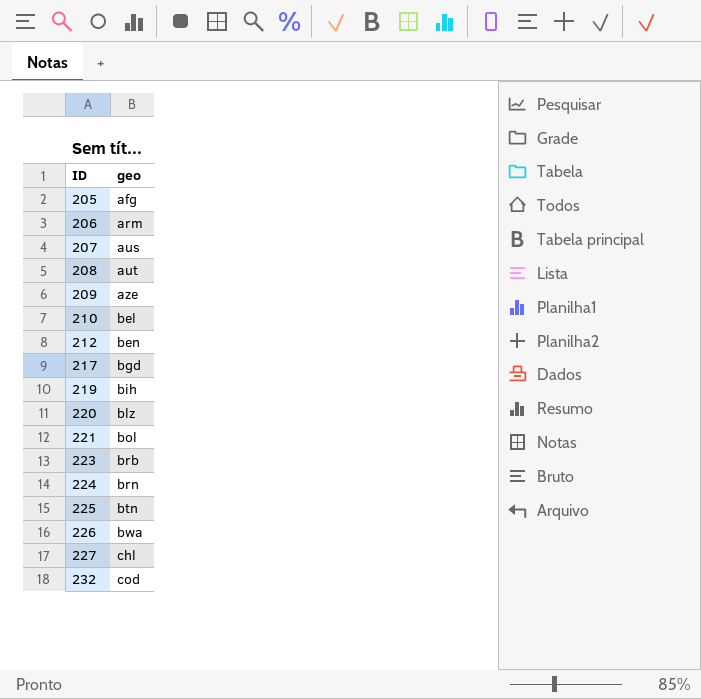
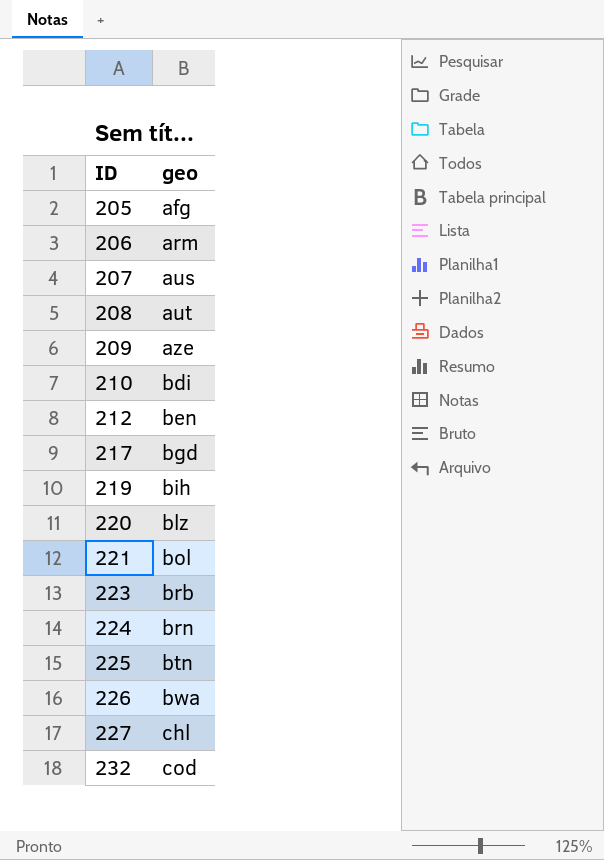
210 | geo: bel -> bdi

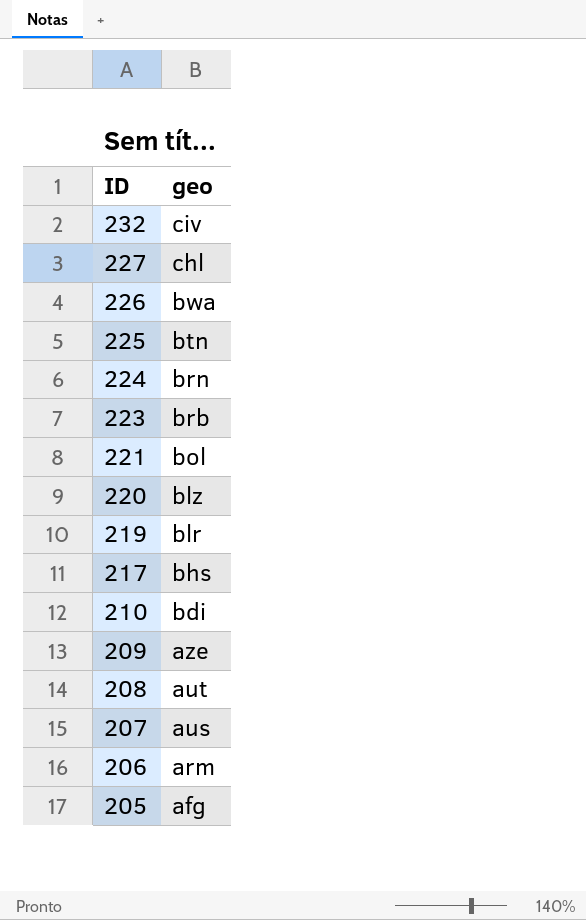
row order: ID ascending -> ID descending
row 212: ben -> none
232 | geo: cod -> civ
219 | geo: bih -> blr
217 | geo: bgd -> bhs

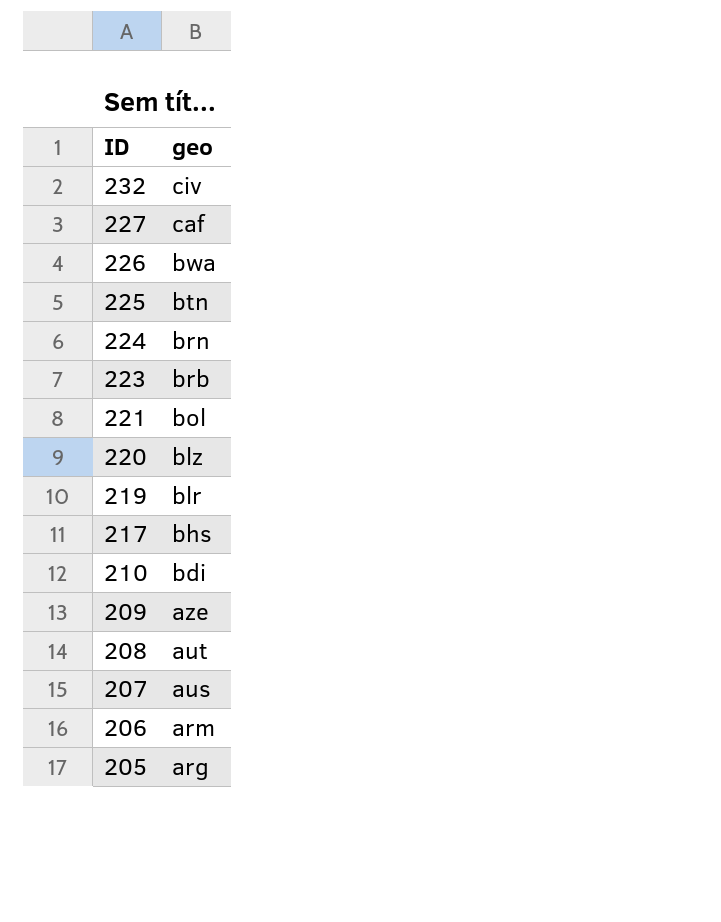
227 | geo: chl -> caf
205 | geo: afg -> arg

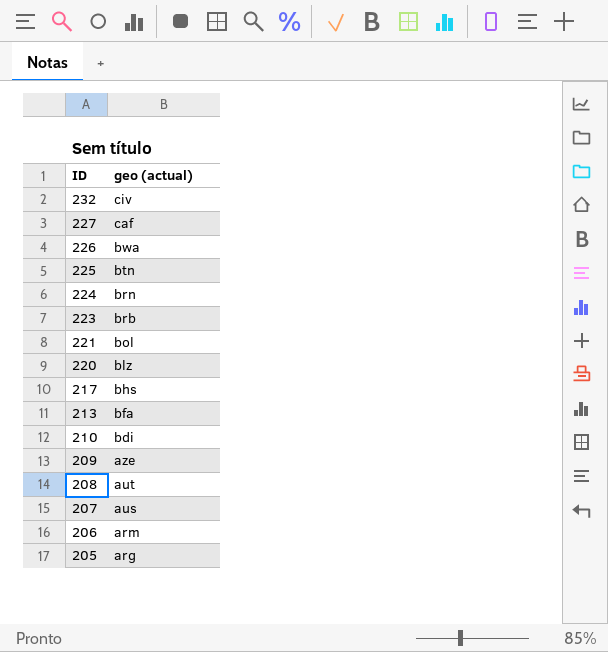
column name: geo -> geo (actual)
row 219: blr -> none
row 213: none -> bfa

